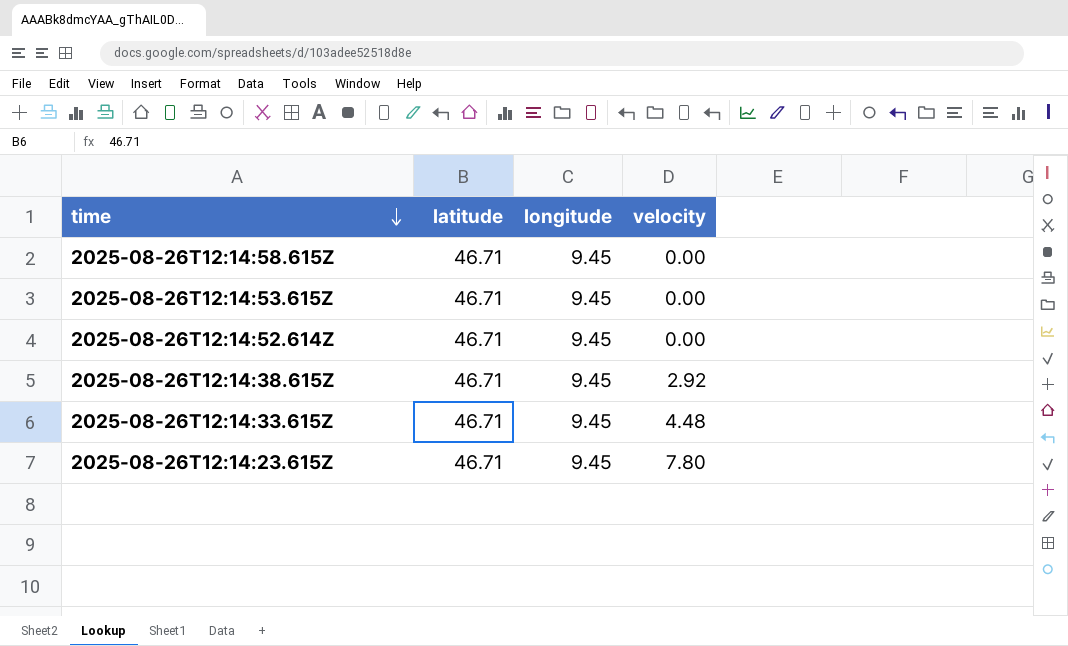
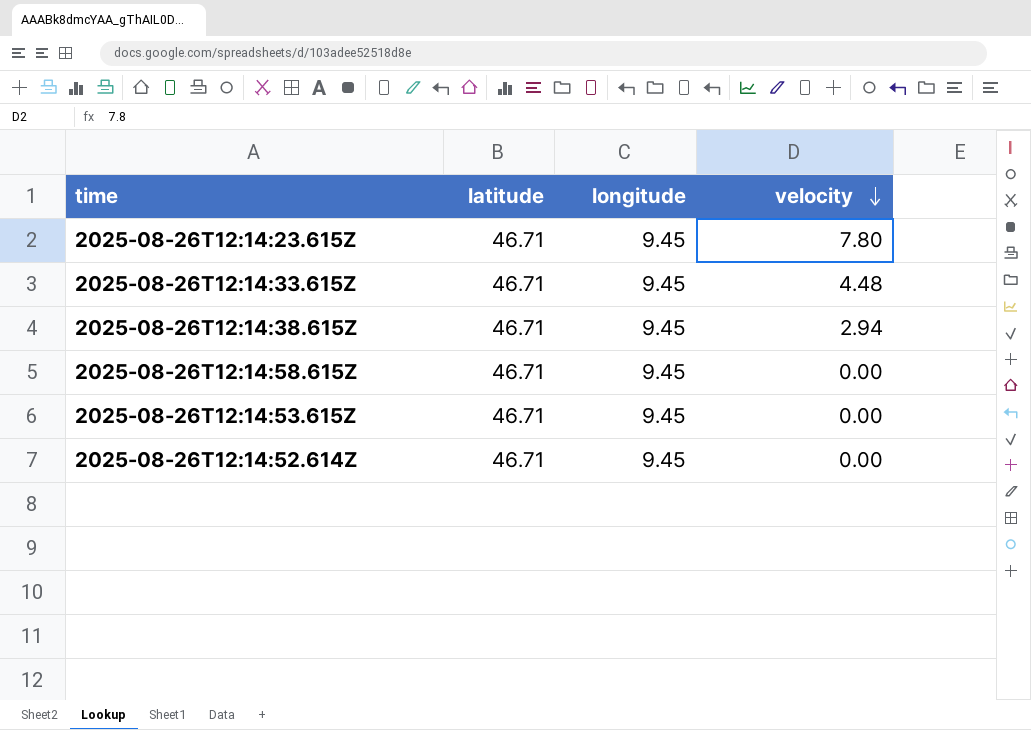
row order: time descending -> velocity descending
2025-08-26T12:14:38.615Z | velocity: 2.92 -> 2.94

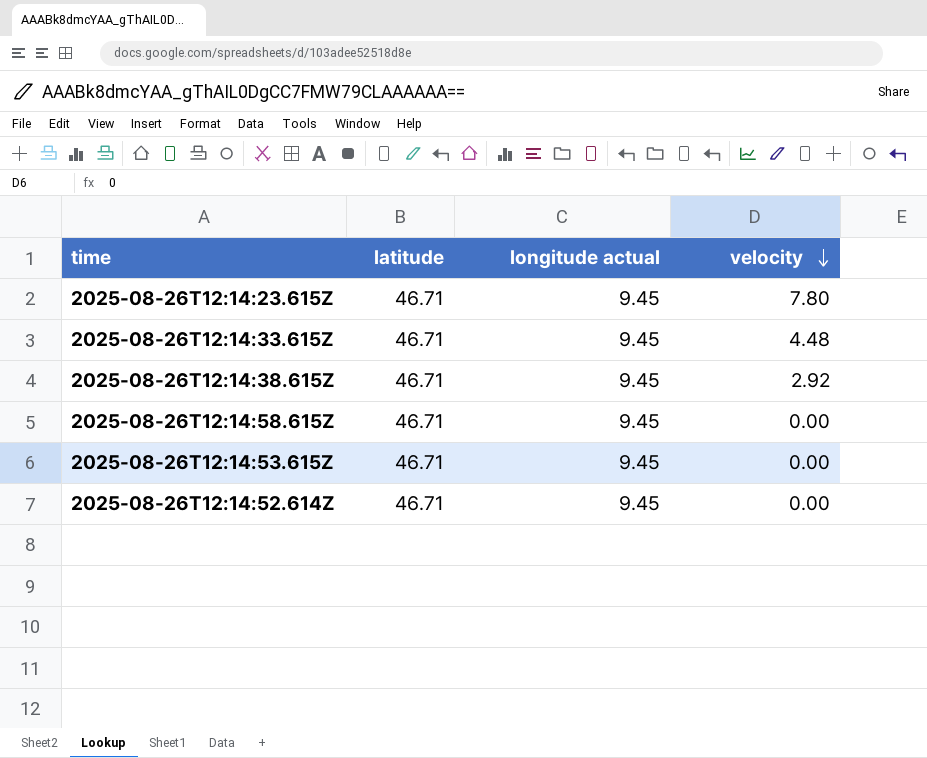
column name: longitude -> longitude actual
2025-08-26T12:14:38.615Z | velocity: 2.94 -> 2.92

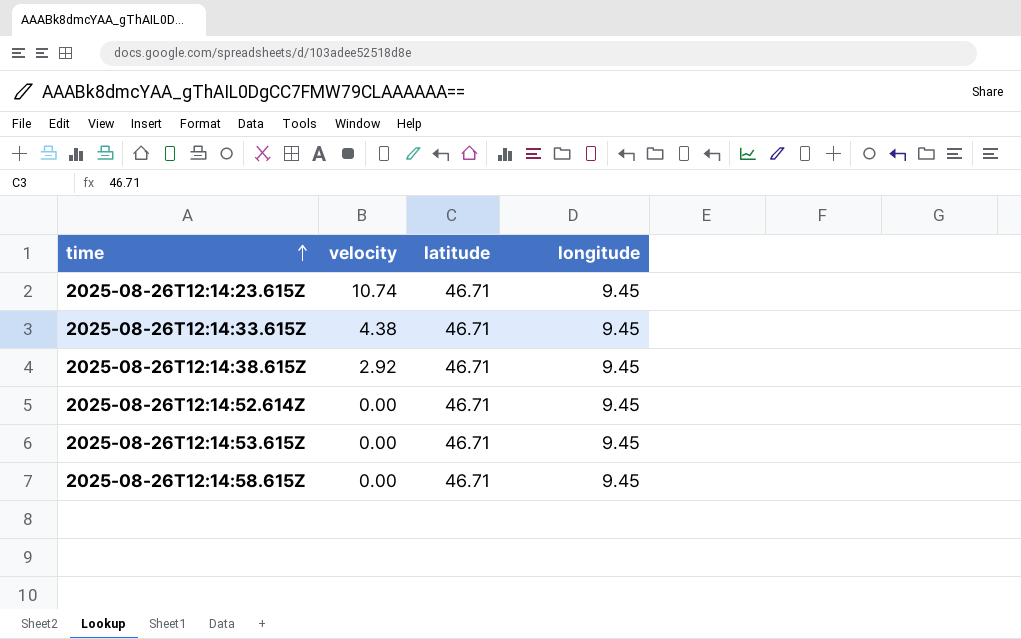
row order: velocity descending -> time ascending
column velocity | position: 4 -> 2
column name: longitude actual -> longitude
2025-08-26T12:14:23.615Z | velocity: 7.80 -> 10.74
2025-08-26T12:14:33.615Z | velocity: 4.48 -> 4.38

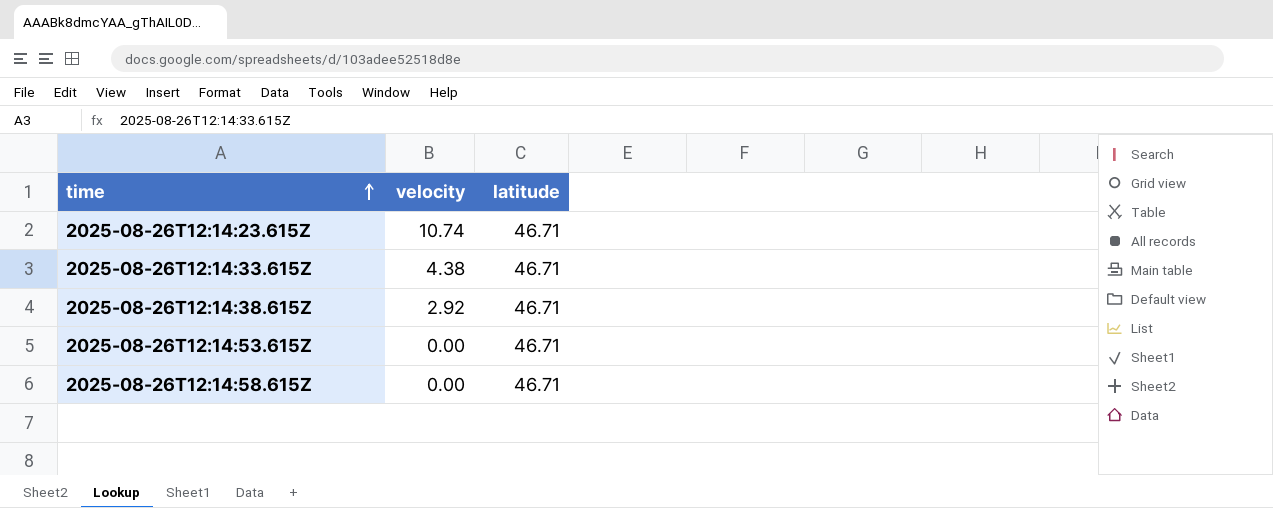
column longitude | position: 4 -> none
row 2025-08-26T12:14:52.614Z: 0.00 | 46.71 | 9.45 -> none

